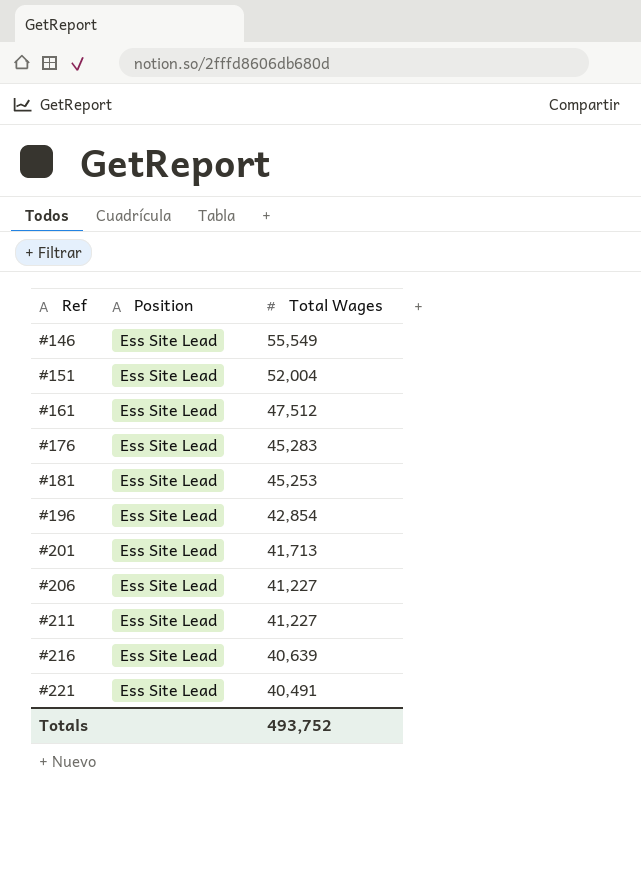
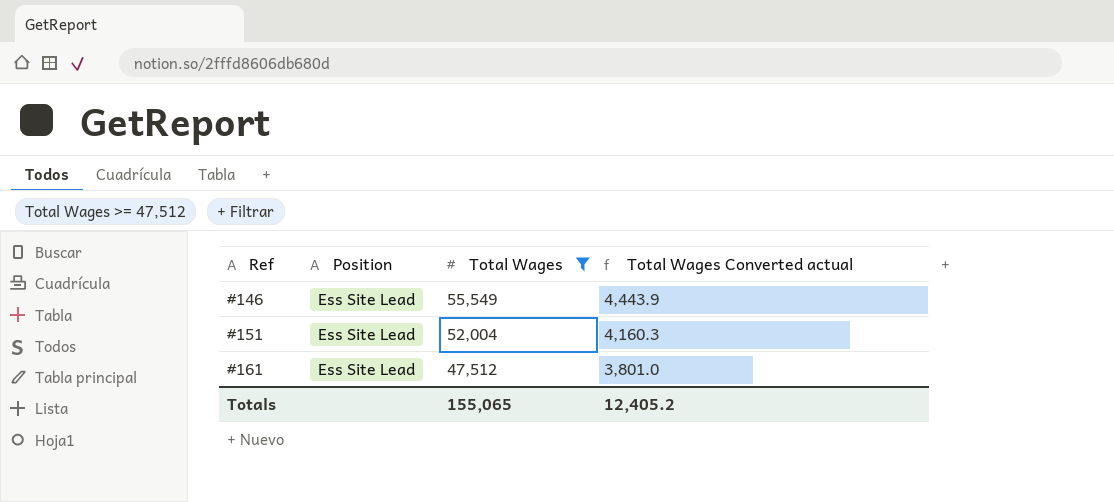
filter: none -> Total Wages >= 47,512
column Total Wages Converted actual | formula: none -> [Total Wages] * 0.08
Totals | Total Wages: 493,752 -> 155,065

